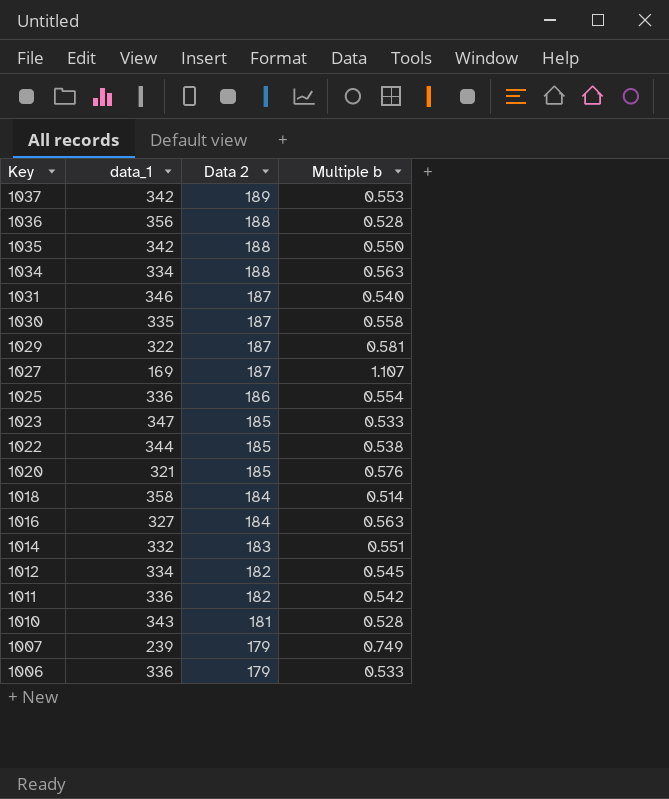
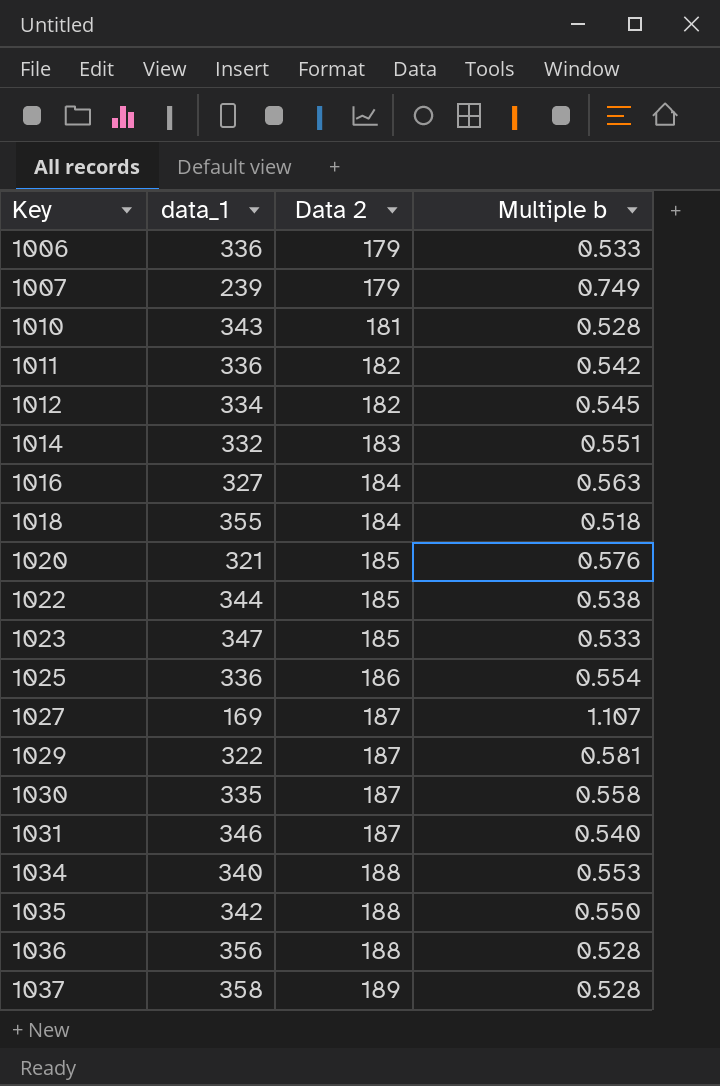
row order: Key descending -> Key ascending
1018 | data_1: 358 -> 355
1018 | Multiple b: 0.514 -> 0.518
1034 | data_1: 334 -> 340
1034 | Multiple b: 0.563 -> 0.553
1037 | data_1: 342 -> 358
1037 | Multiple b: 0.553 -> 0.528

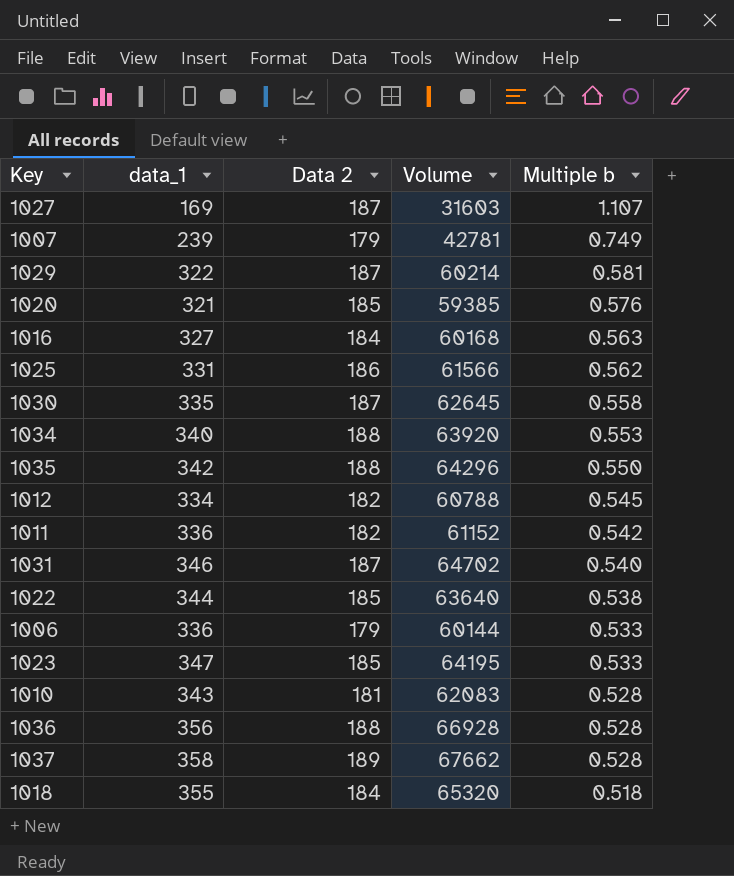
row order: Key ascending -> Multiple b descending
column Volume | formula: none -> [data_1] * [Data 2]
row 1014: 332 | 183 | 0.551 -> none
1025 | data_1: 336 -> 331
1025 | Multiple b: 0.554 -> 0.562

